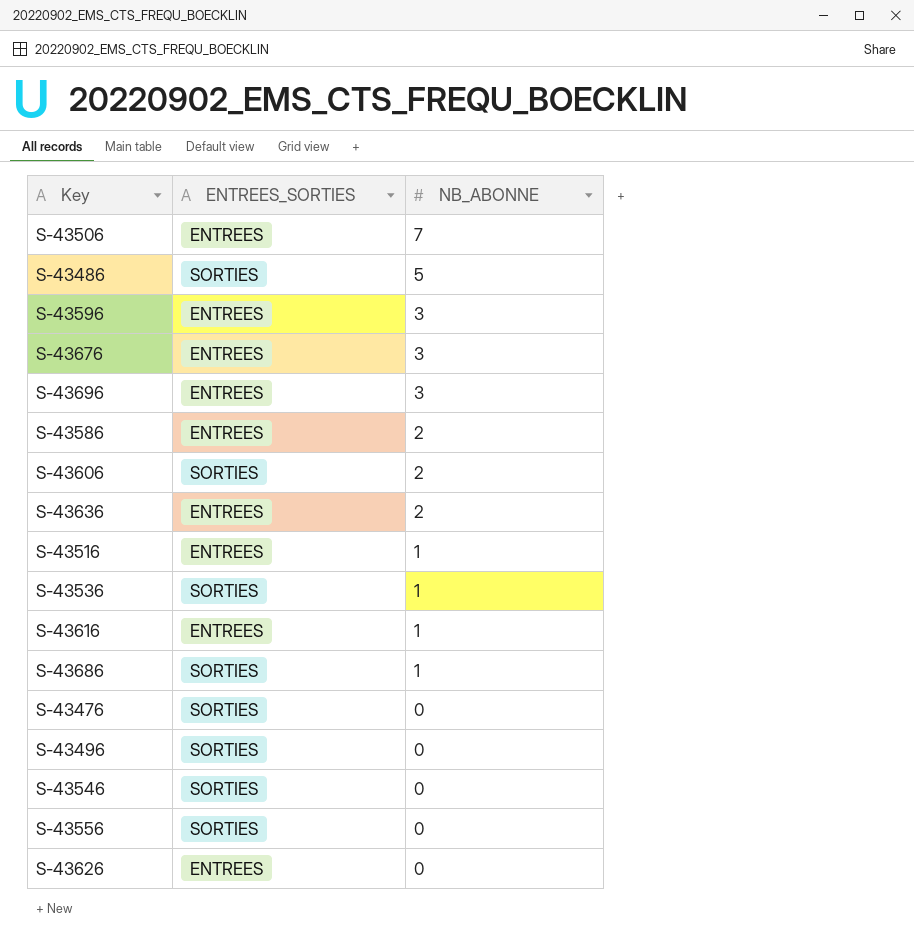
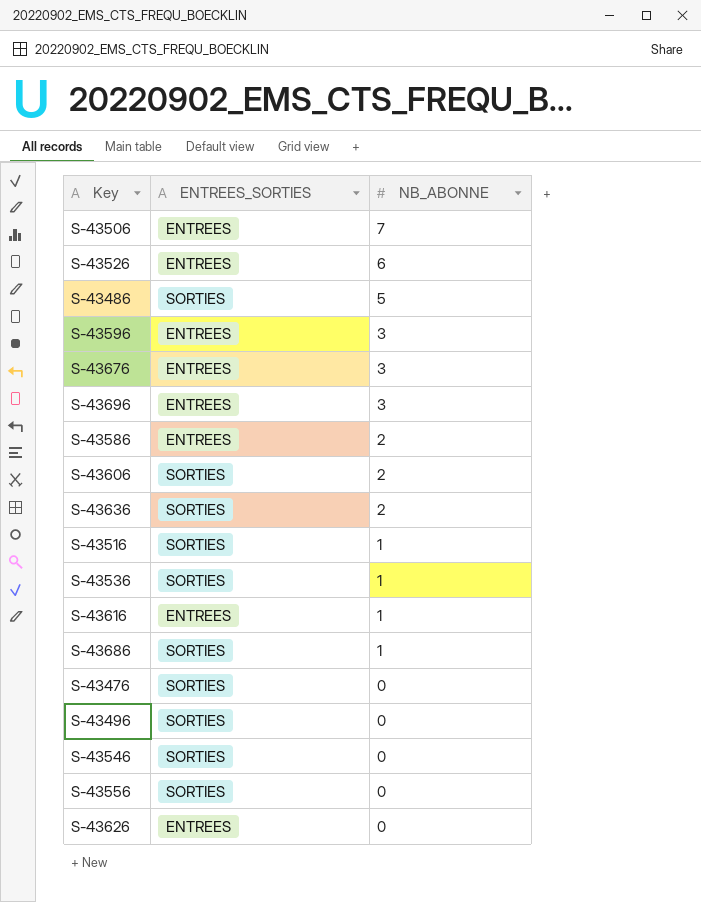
row S-43526: none -> ENTREES | 6
S-43636 | ENTREES_SORTIES: ENTREES -> SORTIES
S-43516 | ENTREES_SORTIES: ENTREES -> SORTIES

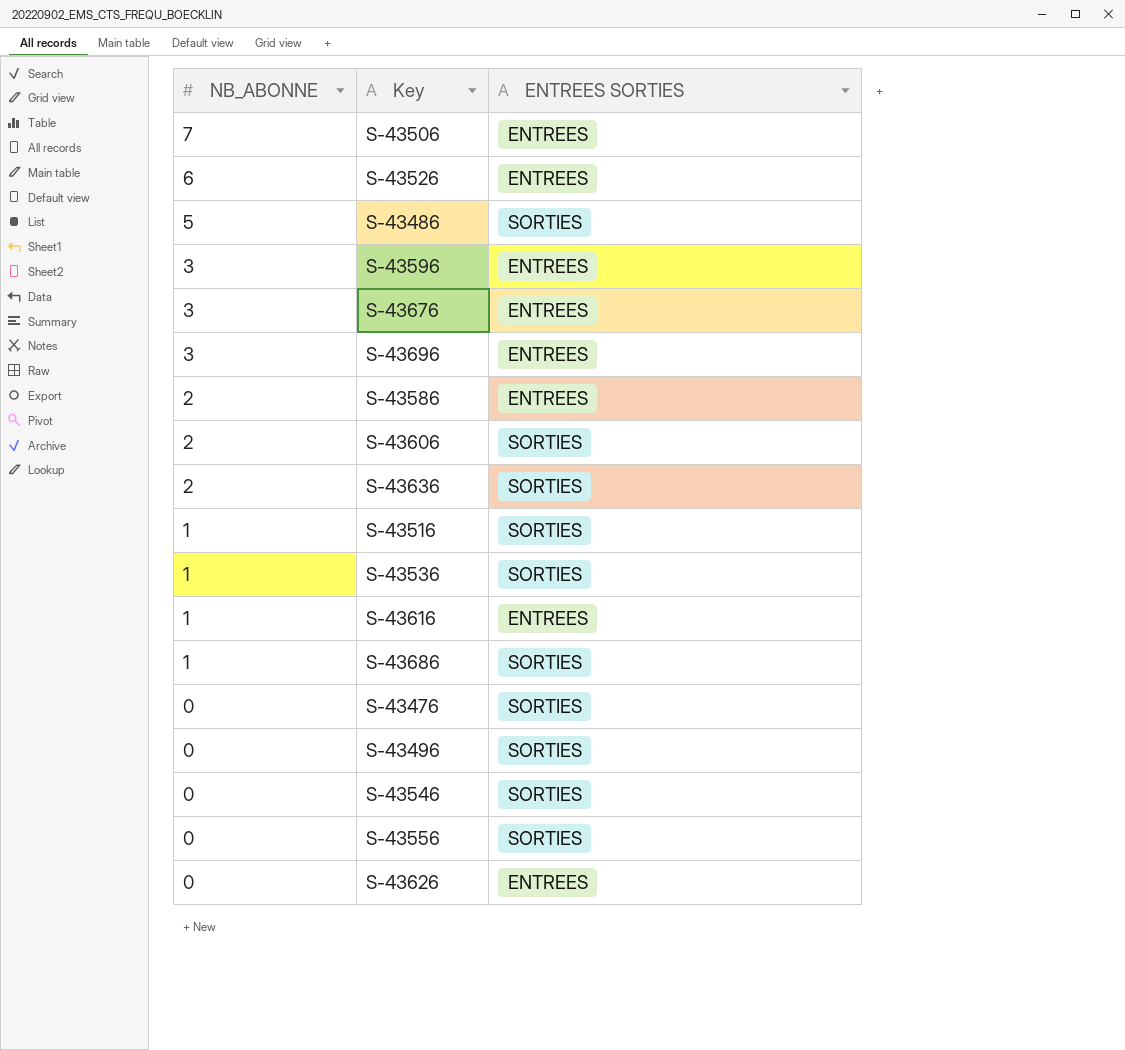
column NB_ABONNE | position: 3 -> 1
column name: ENTREES_SORTIES -> ENTREES SORTIES

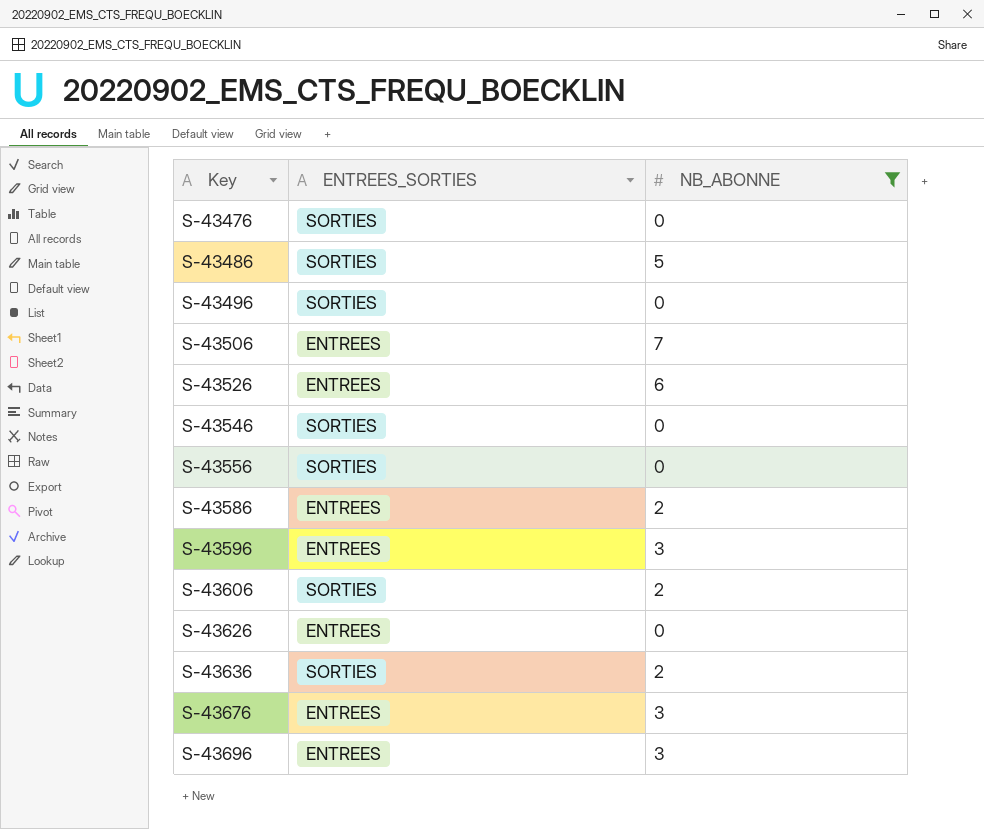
filter: none -> NB_ABONNE != 1
row order: NB_ABONNE descending -> Key ascending
column name: ENTREES SORTIES -> ENTREES_SORTIES
column NB_ABONNE | position: 1 -> 3

